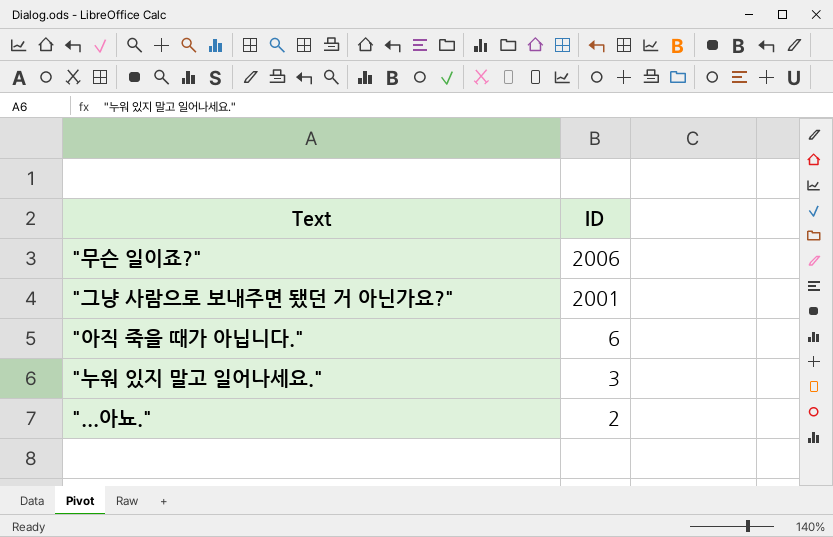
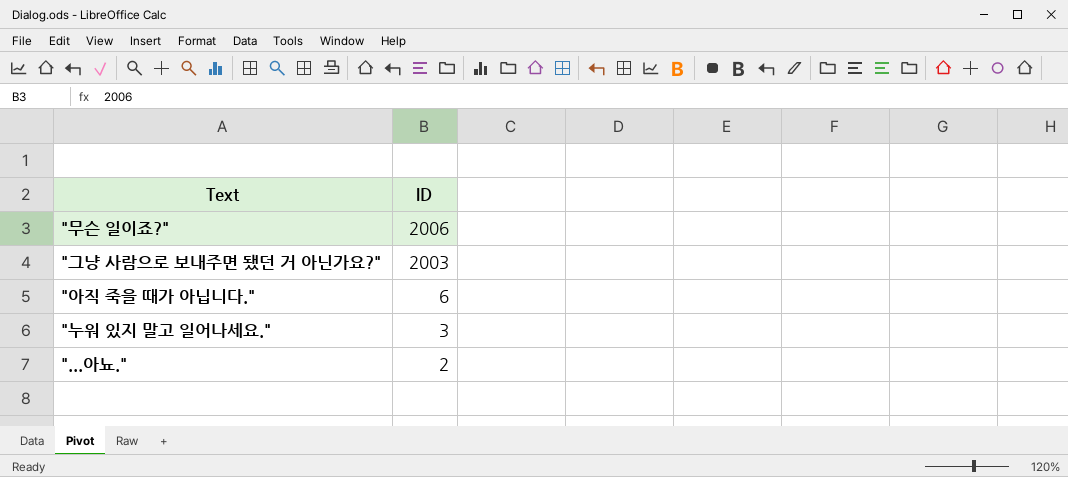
"그냥 사람으로 보내주면 됐던 거 아닌가요?" | ID: 2001 -> 2003

